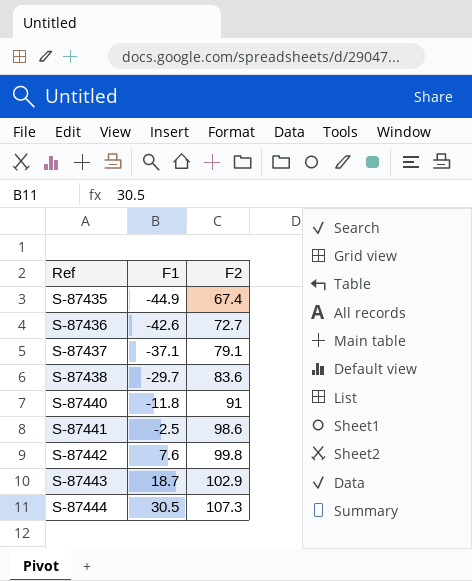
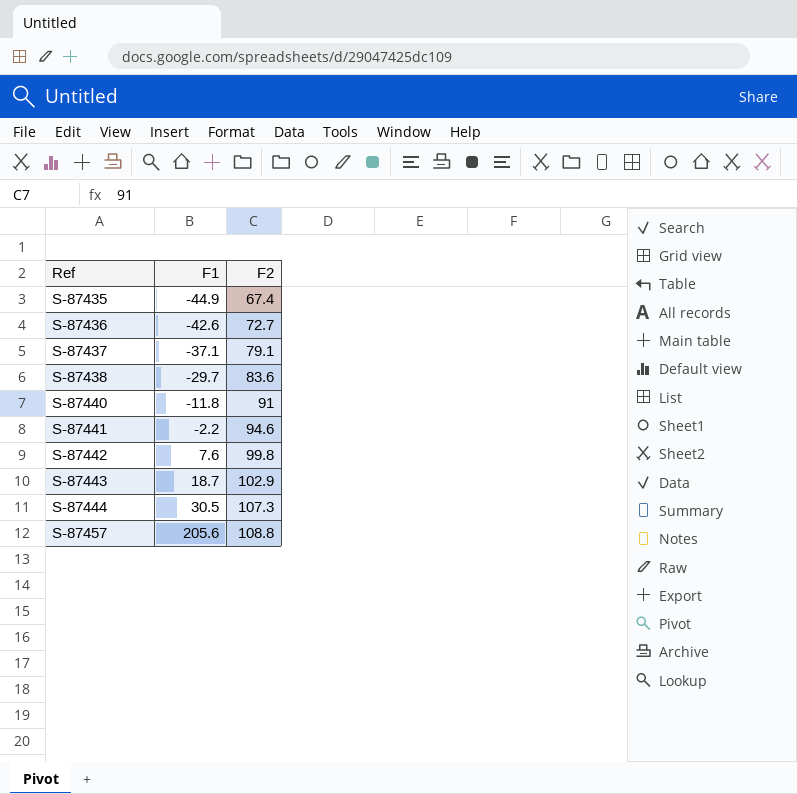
S-87441 | F1: -2.5 -> -2.2
S-87441 | F2: 98.6 -> 94.6
row S-87457: none -> 205.6 | 108.8

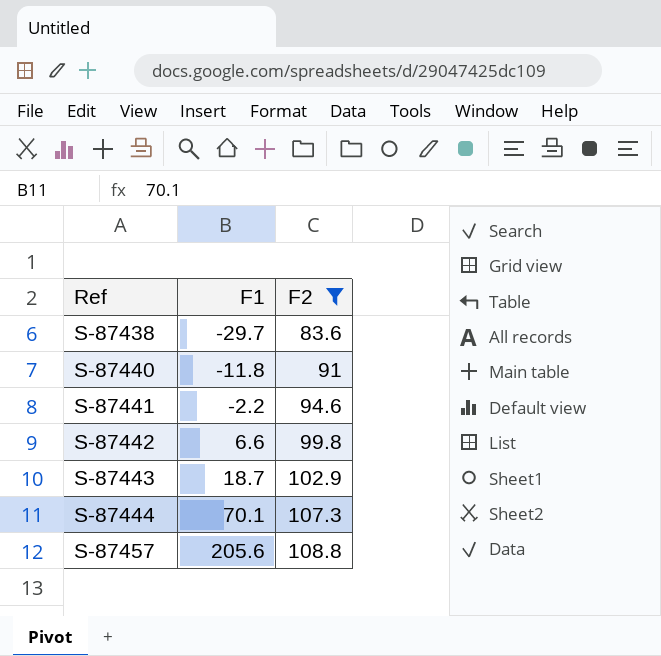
filter: none -> F2 >= 83.6
S-87442 | F1: 7.6 -> 6.6
S-87444 | F1: 30.5 -> 70.1

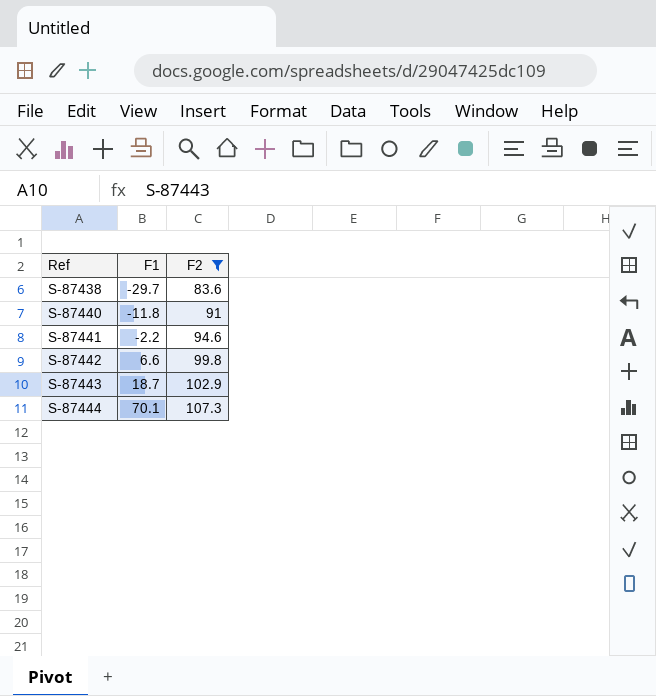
row S-87457: 205.6 | 108.8 -> none

